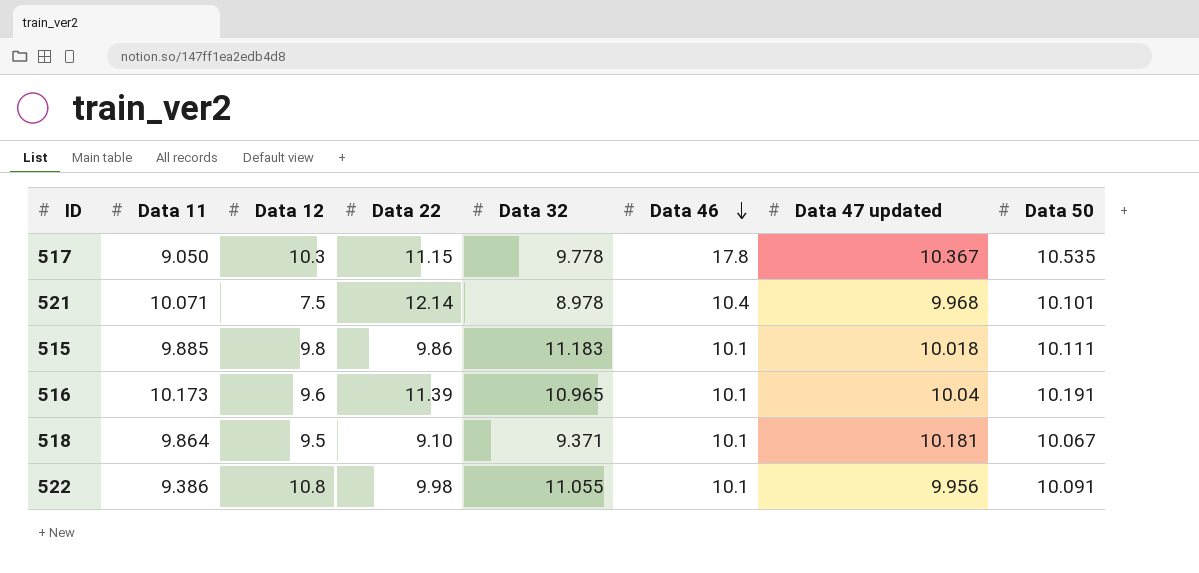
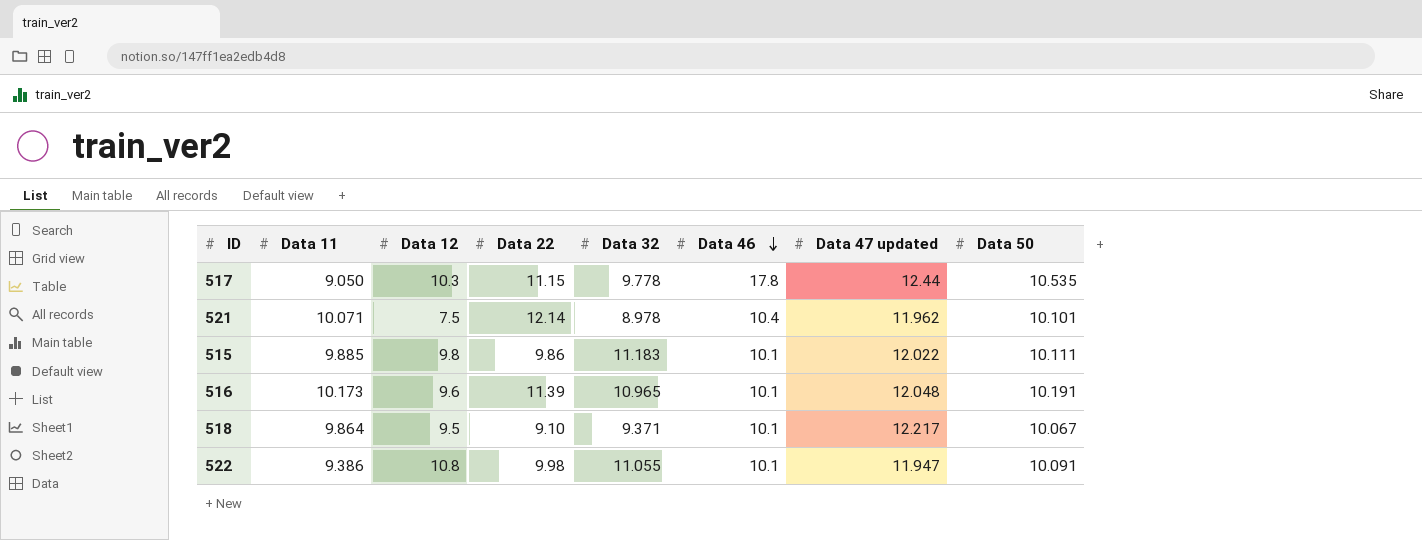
517 | Data 47 updated: 10.367 -> 12.44
521 | Data 47 updated: 9.968 -> 11.962
515 | Data 47 updated: 10.018 -> 12.022
516 | Data 47 updated: 10.04 -> 12.048
518 | Data 47 updated: 10.181 -> 12.217
522 | Data 47 updated: 9.956 -> 11.947

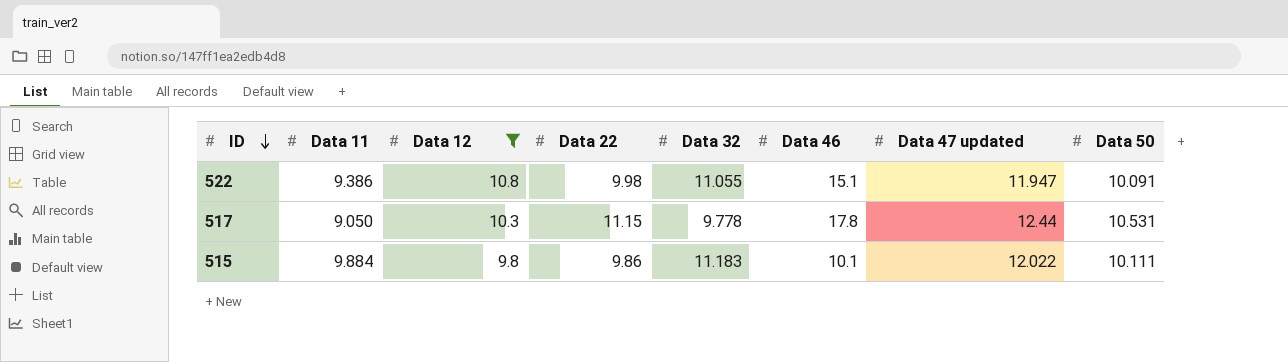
filter: none -> Data 12 >= 9.8
row order: Data 46 descending -> ID descending
522 | Data 46: 10.1 -> 15.1
517 | Data 50: 10.535 -> 10.531
515 | Data 11: 9.885 -> 9.884

